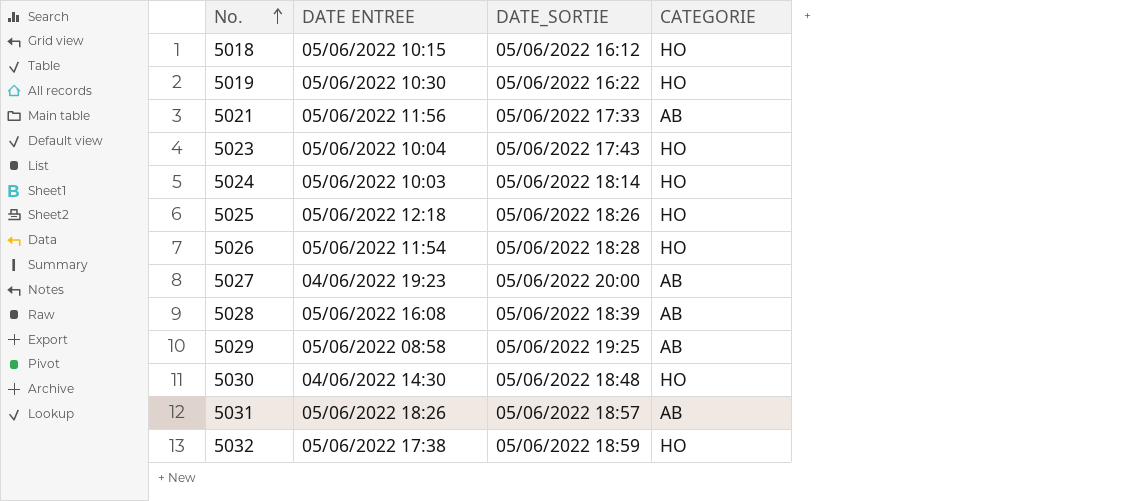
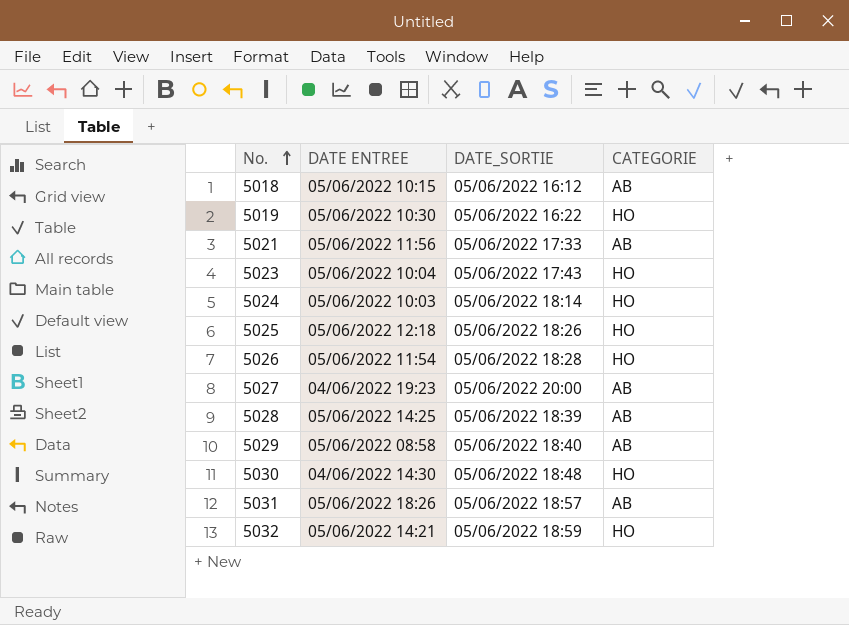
5018 | CATEGORIE: HO -> AB
5028 | DATE ENTREE: 05/06/2022 16:08 -> 05/06/2022 14:25
5029 | DATE_SORTIE: 05/06/2022 19:25 -> 05/06/2022 18:40
5032 | DATE ENTREE: 05/06/2022 17:38 -> 05/06/2022 14:21

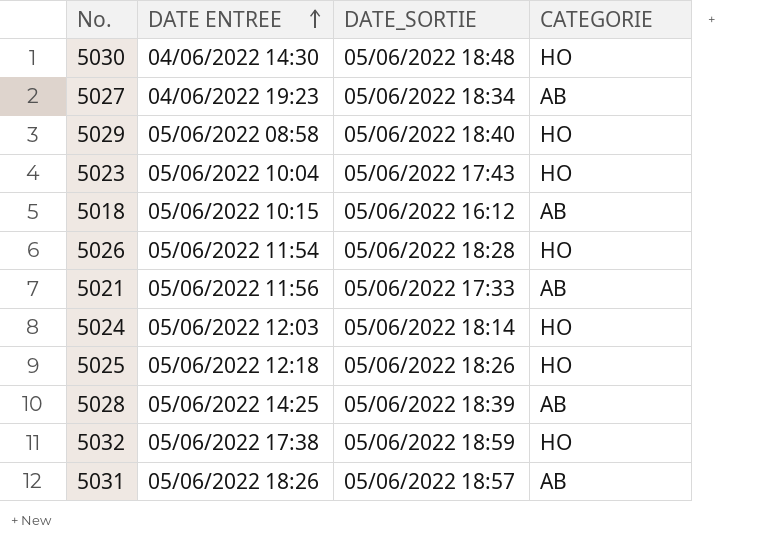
row order: No. ascending -> DATE ENTREE ascending
row 5019: 05/06/2022 10:30 | 05/06/2022 16:22 | HO -> none
5027 | DATE_SORTIE: 05/06/2022 20:00 -> 05/06/2022 18:34
5029 | CATEGORIE: AB -> HO
5024 | DATE ENTREE: 05/06/2022 10:03 -> 05/06/2022 12:03
5032 | DATE ENTREE: 05/06/2022 14:21 -> 05/06/2022 17:38

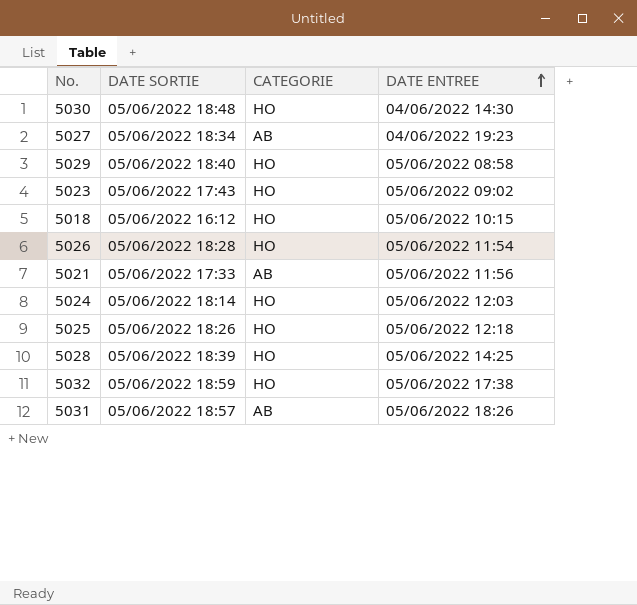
column name: DATE_SORTIE -> DATE SORTIE
column DATE ENTREE | position: 2 -> 4
5023 | DATE ENTREE: 05/06/2022 10:04 -> 05/06/2022 09:02
5018 | CATEGORIE: AB -> HO
5028 | CATEGORIE: AB -> HO

